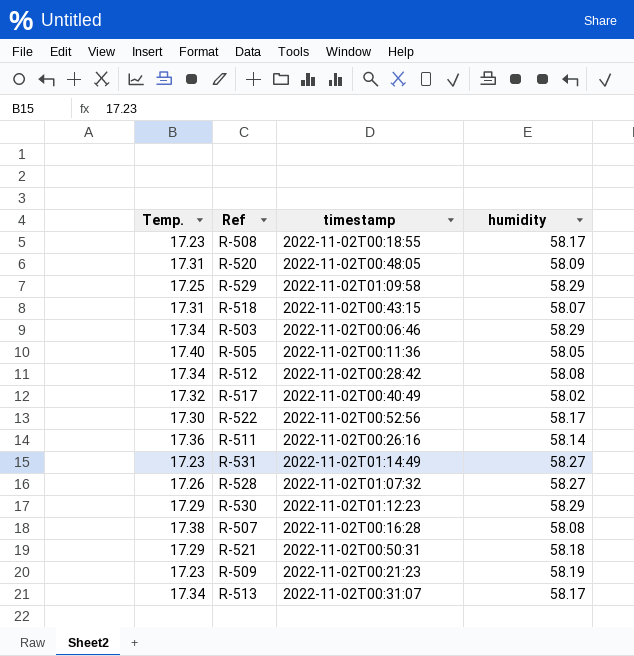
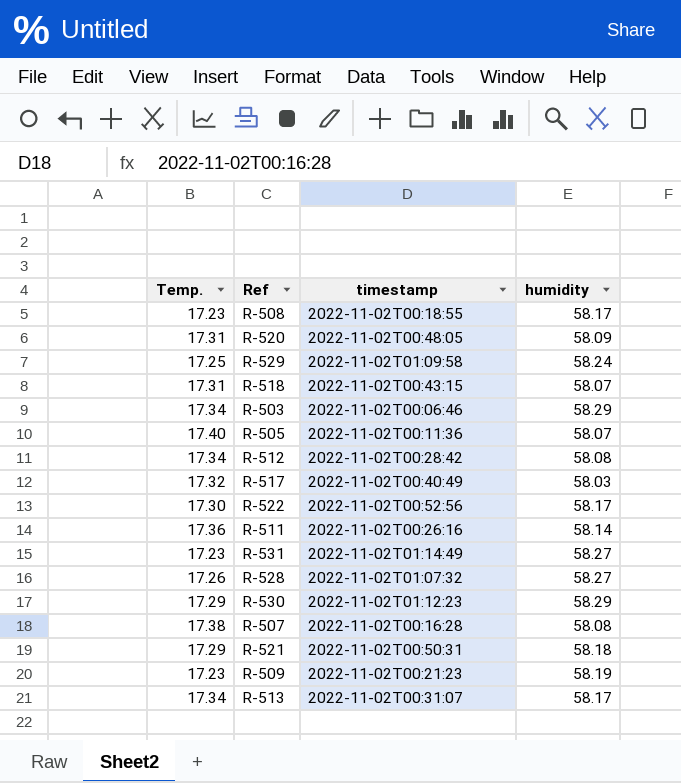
R-529 | humidity: 58.29 -> 58.24
R-505 | humidity: 58.05 -> 58.07
R-517 | humidity: 58.02 -> 58.03

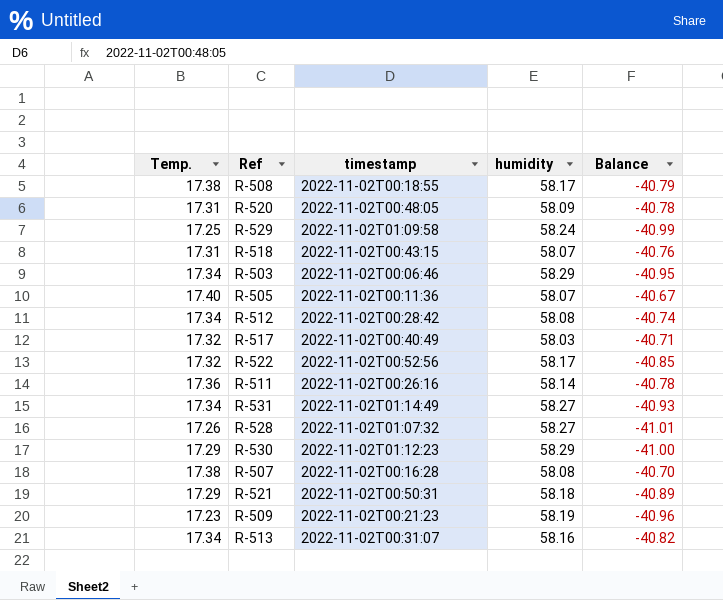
column Balance | formula: none -> [Temp.] - [humidity]
R-508 | Temp.: 17.23 -> 17.38
R-522 | Temp.: 17.30 -> 17.32
R-531 | Temp.: 17.23 -> 17.34
R-513 | humidity: 58.17 -> 58.16

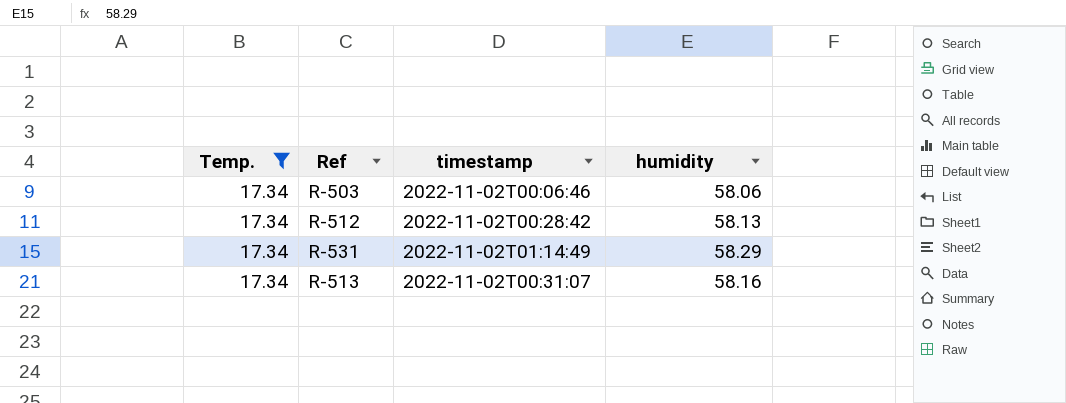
filter: none -> Temp. = 17.34
column Balance | formula: [Temp.] - [humidity] -> none
R-503 | humidity: 58.29 -> 58.06
R-512 | humidity: 58.08 -> 58.13
R-531 | humidity: 58.27 -> 58.29

